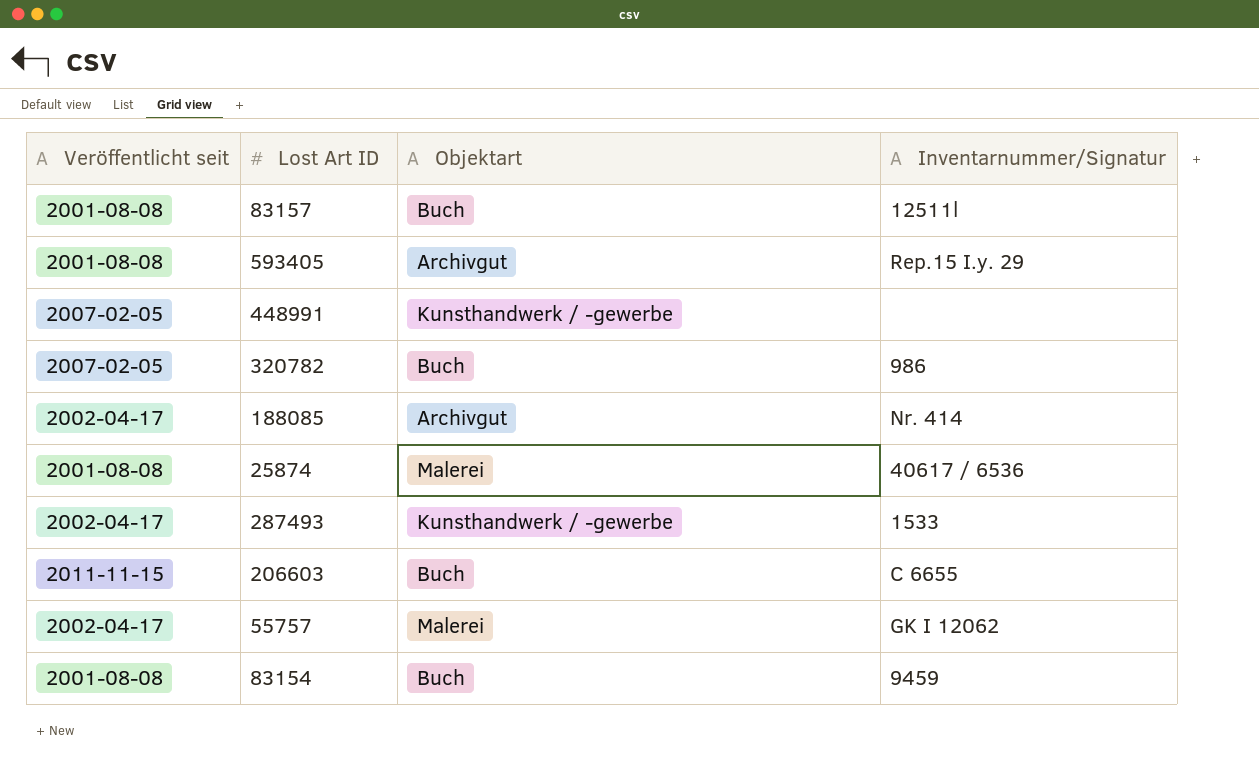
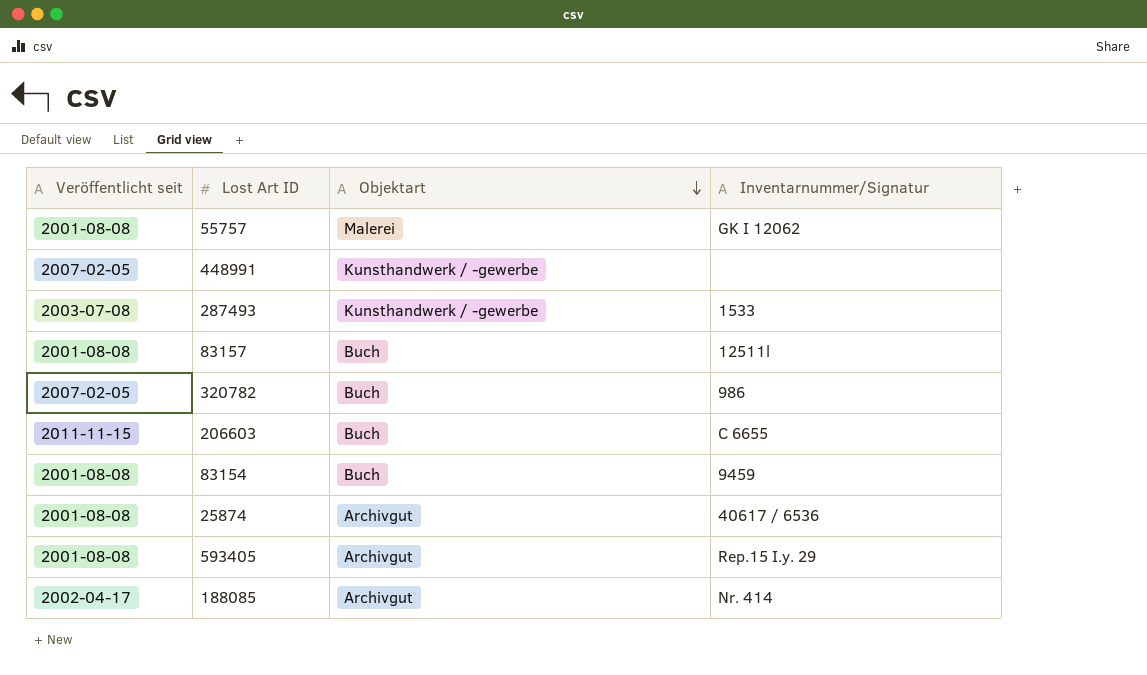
row order: none -> Objektart descending
55757 | Veröffentlicht seit: 2002-04-17 -> 2001-08-08
287493 | Veröffentlicht seit: 2002-04-17 -> 2003-07-08
25874 | Objektart: Malerei -> Archivgut

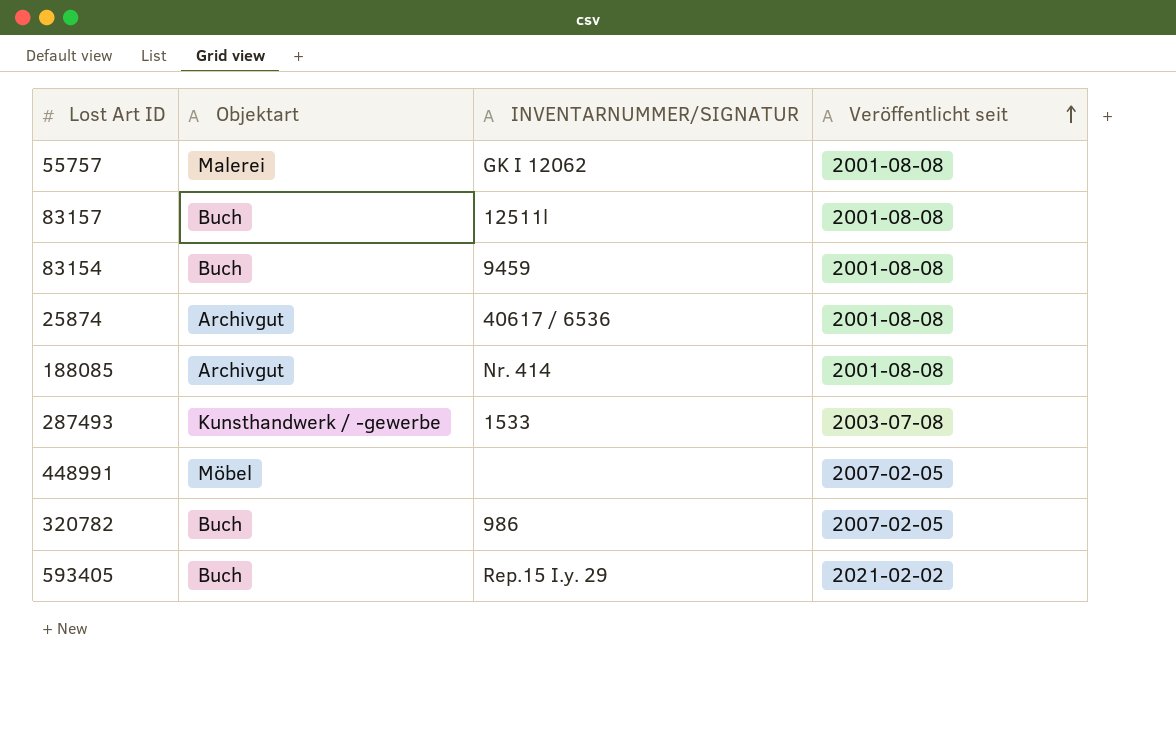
row order: Objektart descending -> Veröffentlicht seit ascending
column name: Inventarnummer/Signatur -> INVENTARNUMMER/SIGNATUR
column Veröffentlicht seit | position: 1 -> 4
row 206603: 2011-11-15 | Buch | C 6655 -> none
188085 | Veröffentlicht seit: 2002-04-17 -> 2001-08-08
448991 | Objektart: Kunsthandwerk / -gewerbe -> Möbel
593405 | Objektart: Archivgut -> Buch
593405 | Veröffentlicht seit: 2001-08-08 -> 2021-02-02

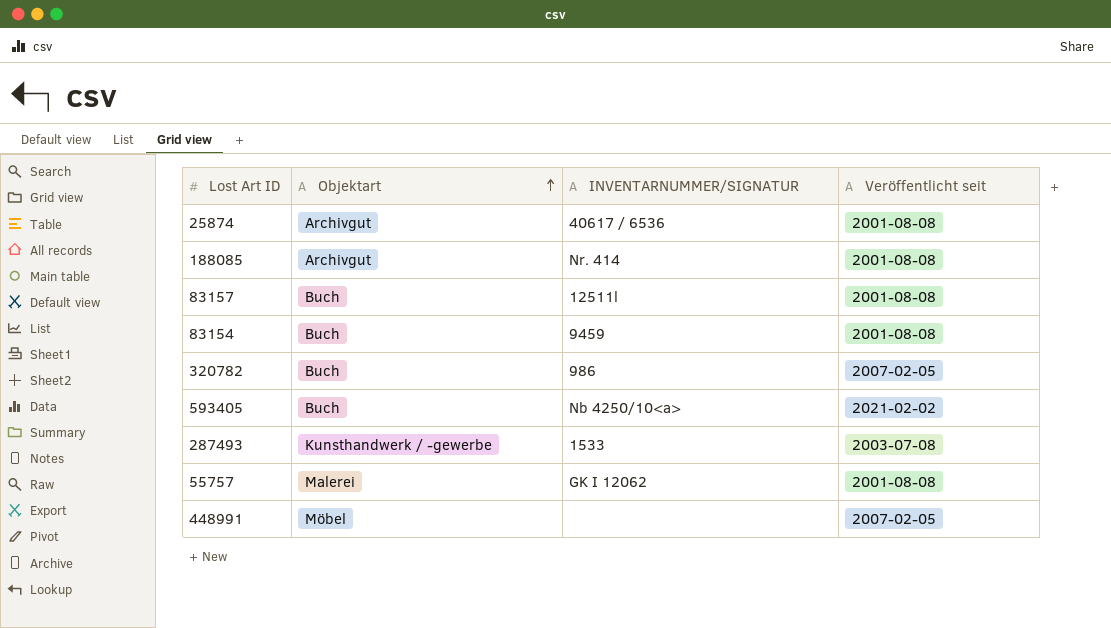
row order: Veröffentlicht seit ascending -> Objektart ascending
593405 | INVENTARNUMMER/SIGNATUR: Rep.15 I.y. 29 -> Nb 4250/10<a>

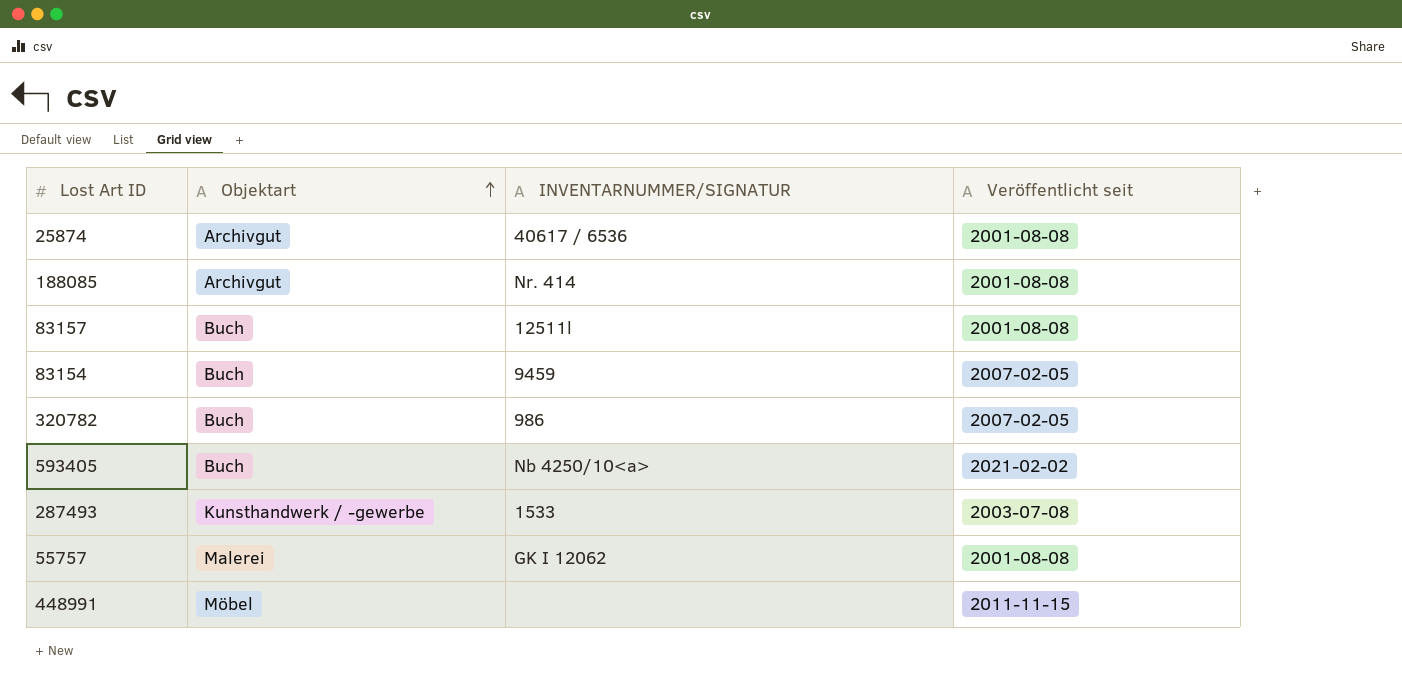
83154 | Veröffentlicht seit: 2001-08-08 -> 2007-02-05
448991 | Veröffentlicht seit: 2007-02-05 -> 2011-11-15

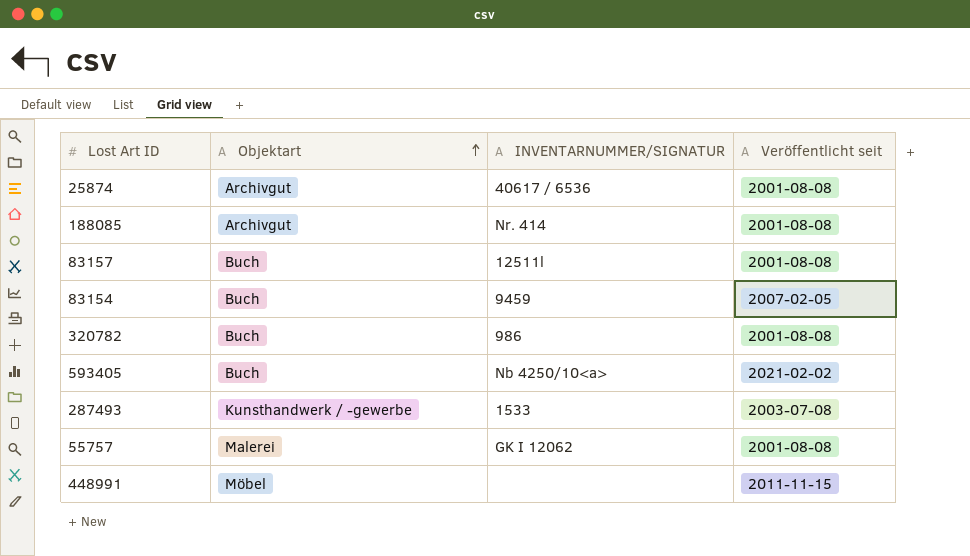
320782 | Veröffentlicht seit: 2007-02-05 -> 2001-08-08

